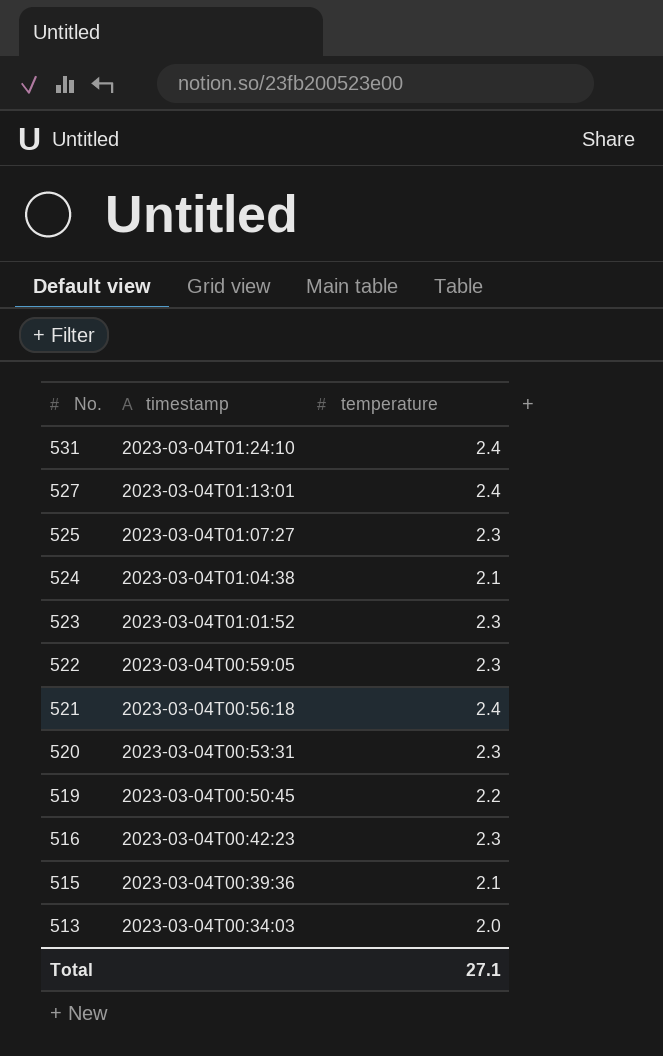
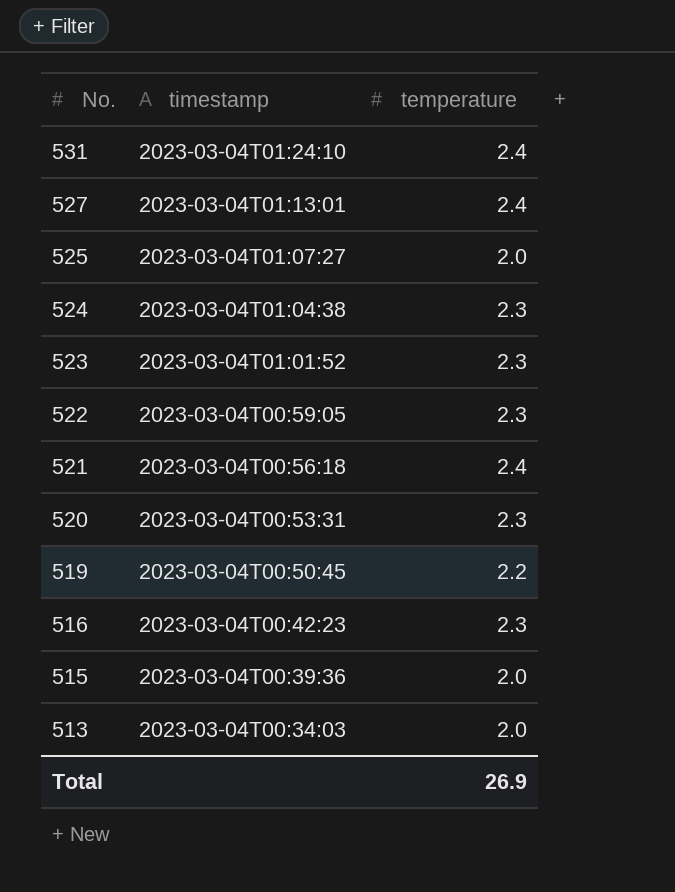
525 | temperature: 2.3 -> 2.0
524 | temperature: 2.1 -> 2.3
515 | temperature: 2.1 -> 2.0
Total | temperature: 27.1 -> 26.9

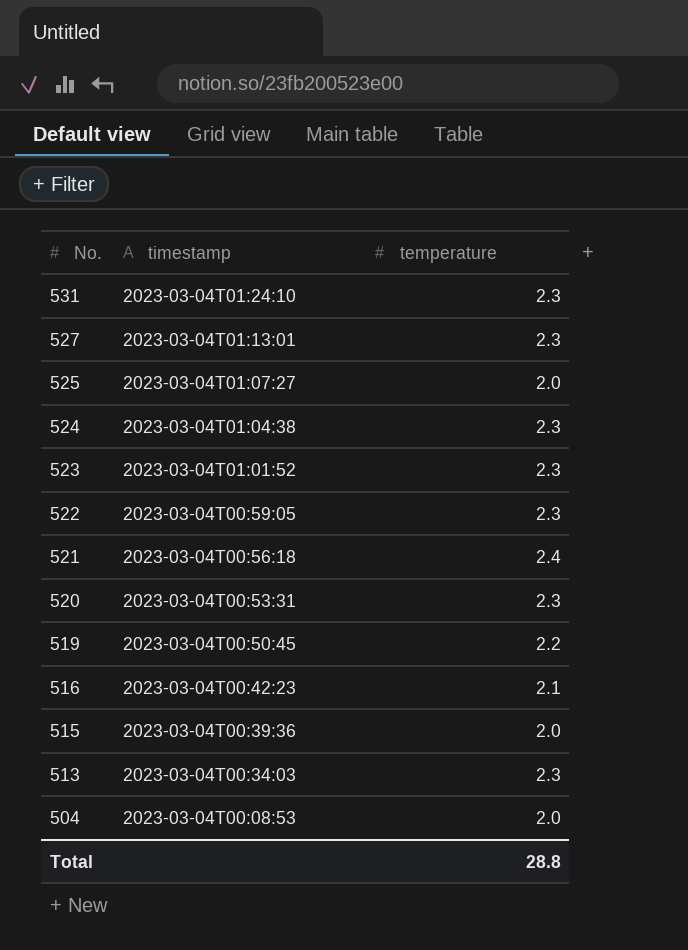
531 | temperature: 2.4 -> 2.3
527 | temperature: 2.4 -> 2.3
516 | temperature: 2.3 -> 2.1
513 | temperature: 2.0 -> 2.3
row 504: none -> 2023-03-04T00:08:53 | 2.0
Total | temperature: 26.9 -> 28.8

